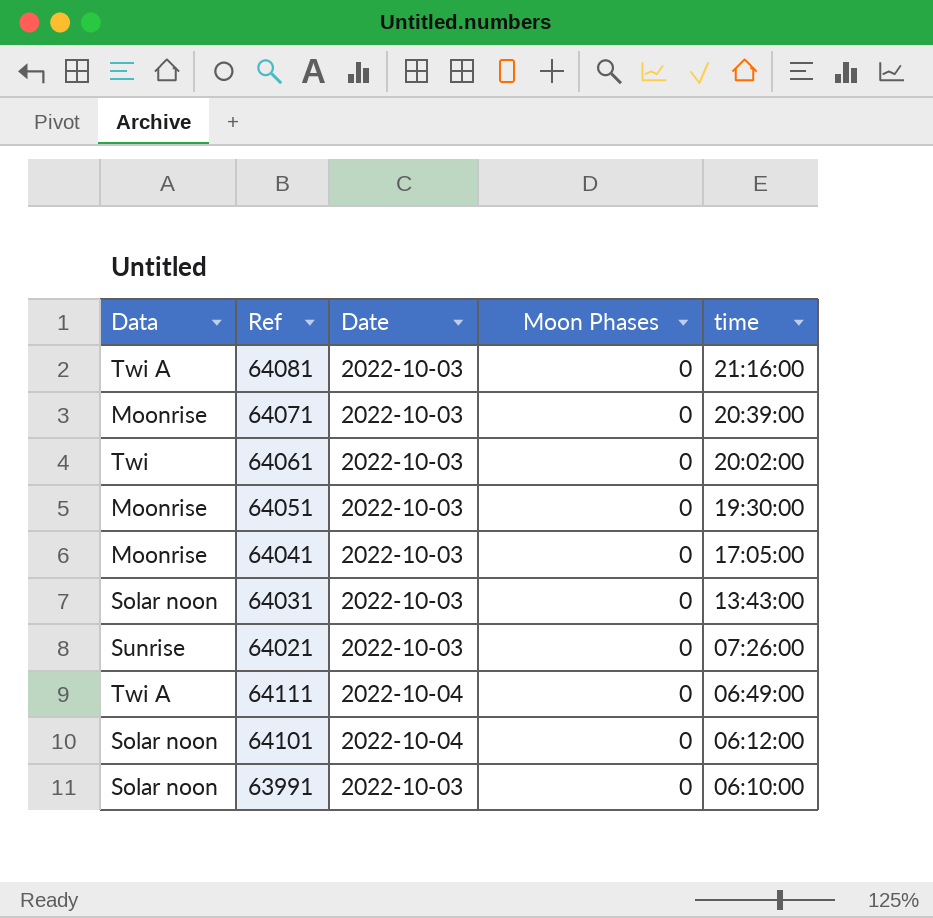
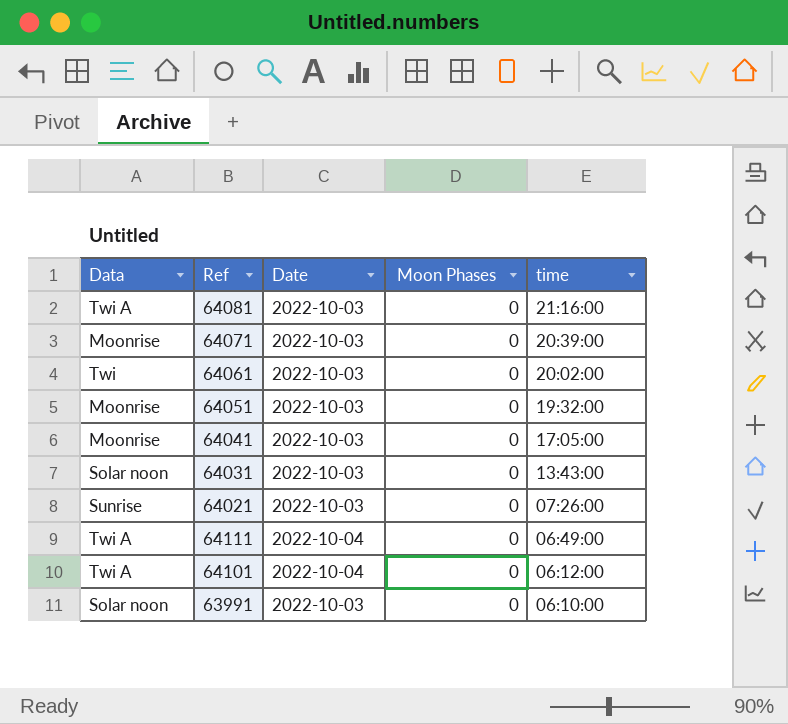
64051 | time: 19:30:00 -> 19:32:00
64101 | Data: Solar noon -> Twi A

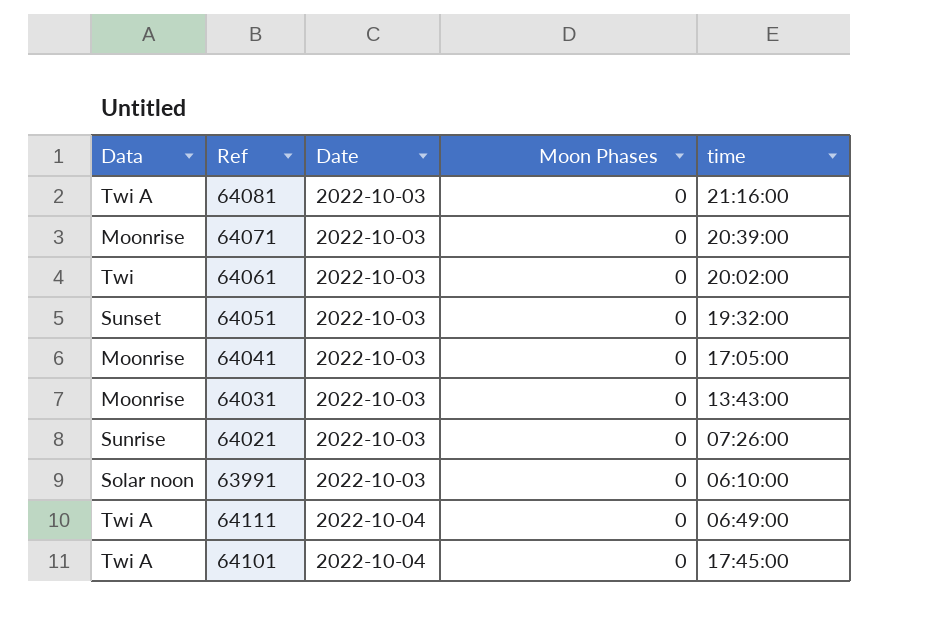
row order: time descending -> Date ascending
64051 | Data: Moonrise -> Sunset
64031 | Data: Solar noon -> Moonrise
64101 | time: 06:12:00 -> 17:45:00

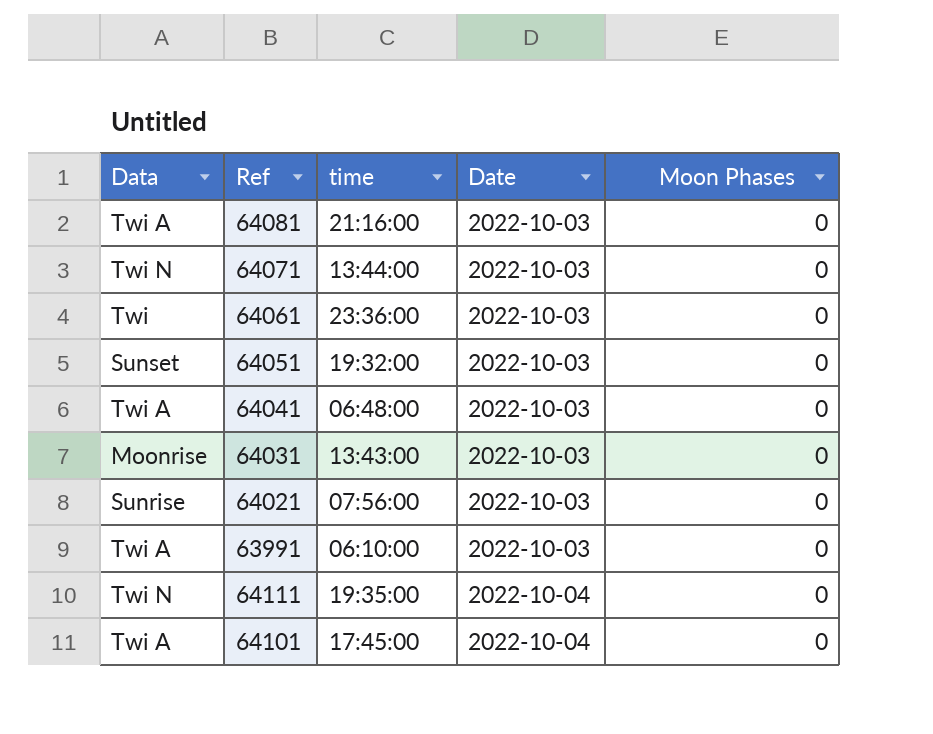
column time | position: 5 -> 3
64071 | Data: Moonrise -> Twi N
64071 | time: 20:39:00 -> 13:44:00
64061 | time: 20:02:00 -> 23:36:00
64041 | Data: Moonrise -> Twi A
64041 | time: 17:05:00 -> 06:48:00
64021 | time: 07:26:00 -> 07:56:00
63991 | Data: Solar noon -> Twi A
64111 | Data: Twi A -> Twi N
64111 | time: 06:49:00 -> 19:35:00

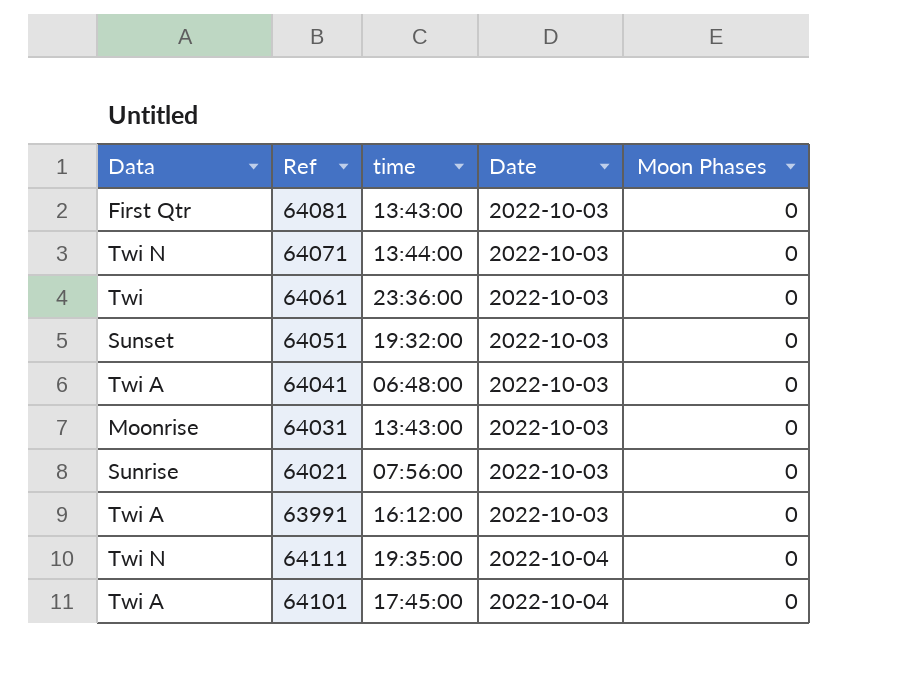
64081 | Data: Twi A -> First Qtr
64081 | time: 21:16:00 -> 13:43:00
63991 | time: 06:10:00 -> 16:12:00

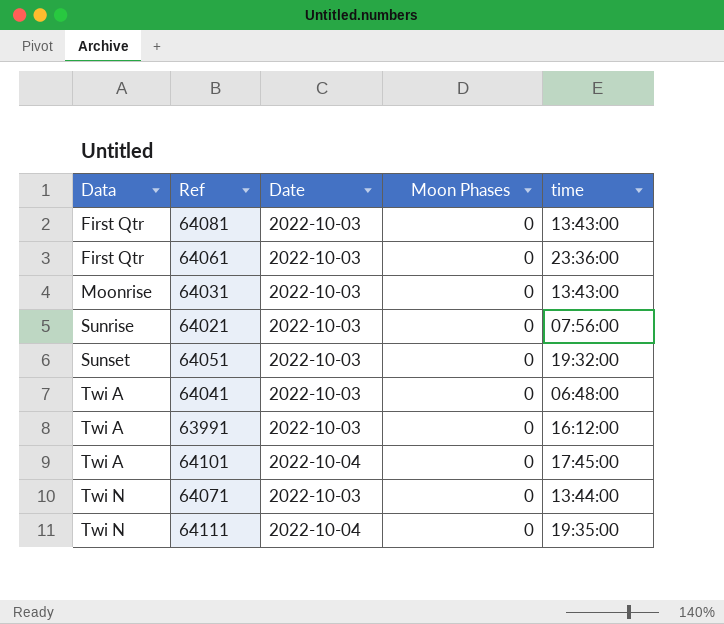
row order: Date ascending -> Data ascending
column time | position: 3 -> 5
64061 | Data: Twi -> First Qtr

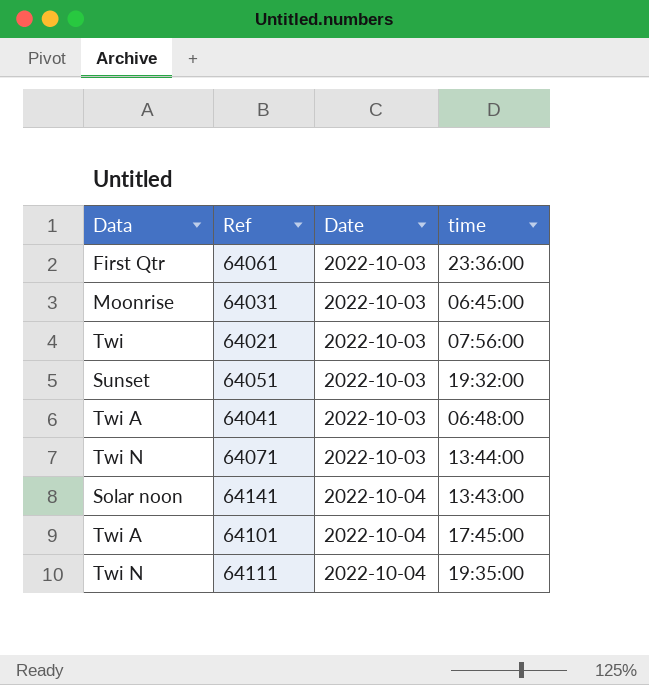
row order: Data ascending -> Date ascending
column Moon Phases | position: 4 -> none
row 64081: First Qtr | 2022-10-03 | 0 | 13:43:00 -> none
row 63991: Twi A | 2022-10-03 | 0 | 16:12:00 -> none
64031 | time: 13:43:00 -> 06:45:00
64021 | Data: Sunrise -> Twi
row 64141: none -> Solar noon | 2022-10-04 | 13:43:00

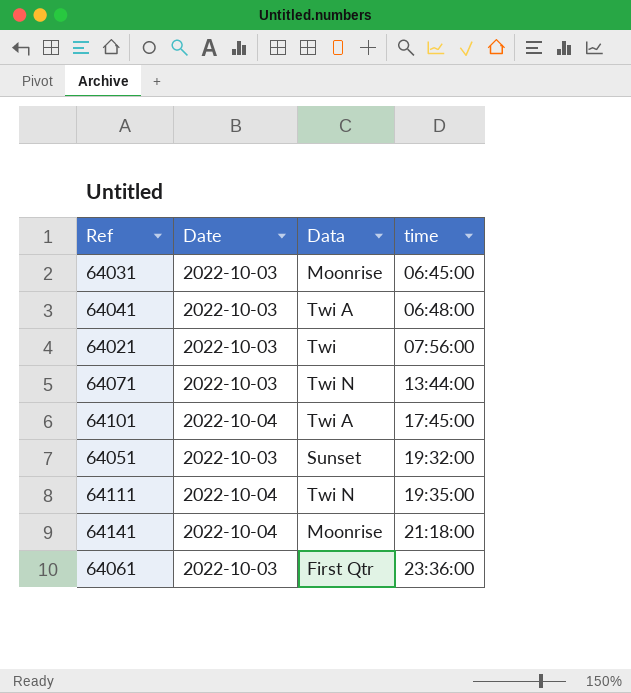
row order: Date ascending -> time ascending
column Data | position: 1 -> 3
64141 | Data: Solar noon -> Moonrise
64141 | time: 13:43:00 -> 21:18:00

